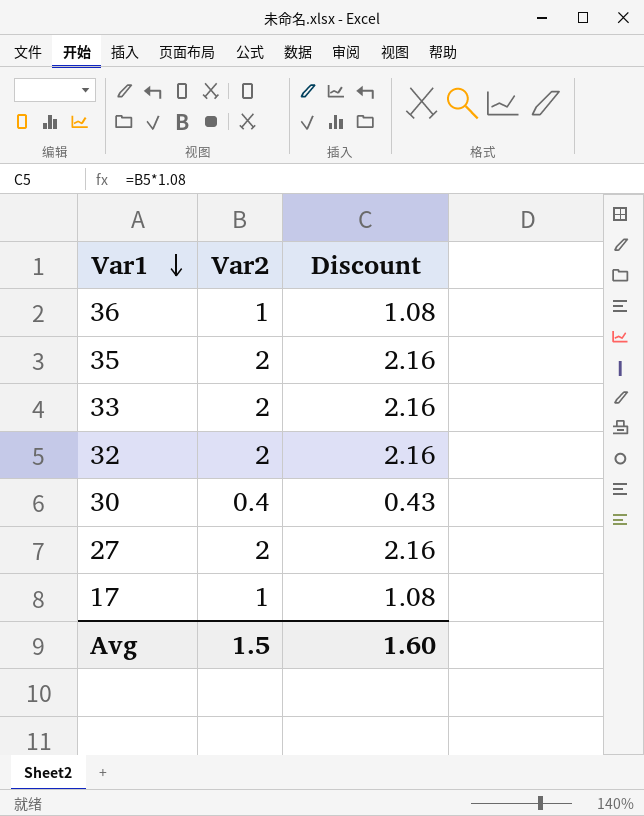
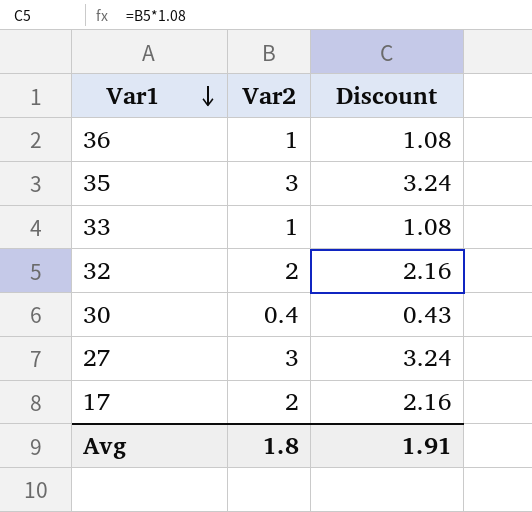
35 | Var2: 2 -> 3
35 | Discount: 2.16 -> 3.24
33 | Var2: 2 -> 1
33 | Discount: 2.16 -> 1.08
27 | Var2: 2 -> 3
27 | Discount: 2.16 -> 3.24
17 | Var2: 1 -> 2
17 | Discount: 1.08 -> 2.16
Avg | Var2: 1.5 -> 1.8
Avg | Discount: 1.60 -> 1.91

